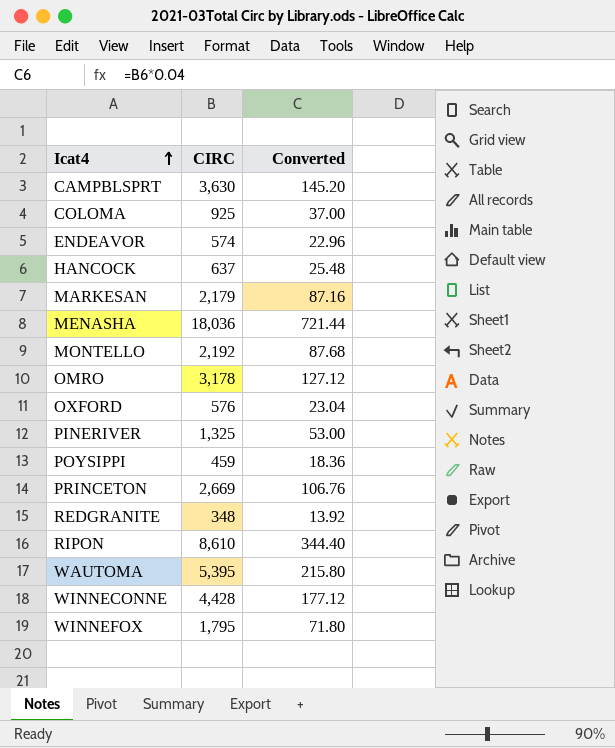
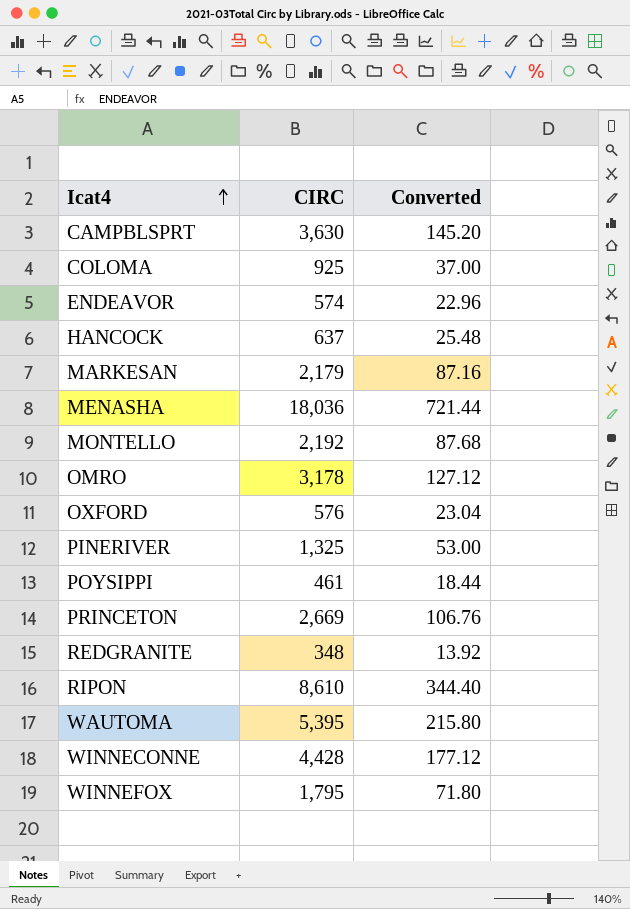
POYSIPPI | CIRC: 459 -> 461
POYSIPPI | Converted: 18.36 -> 18.44

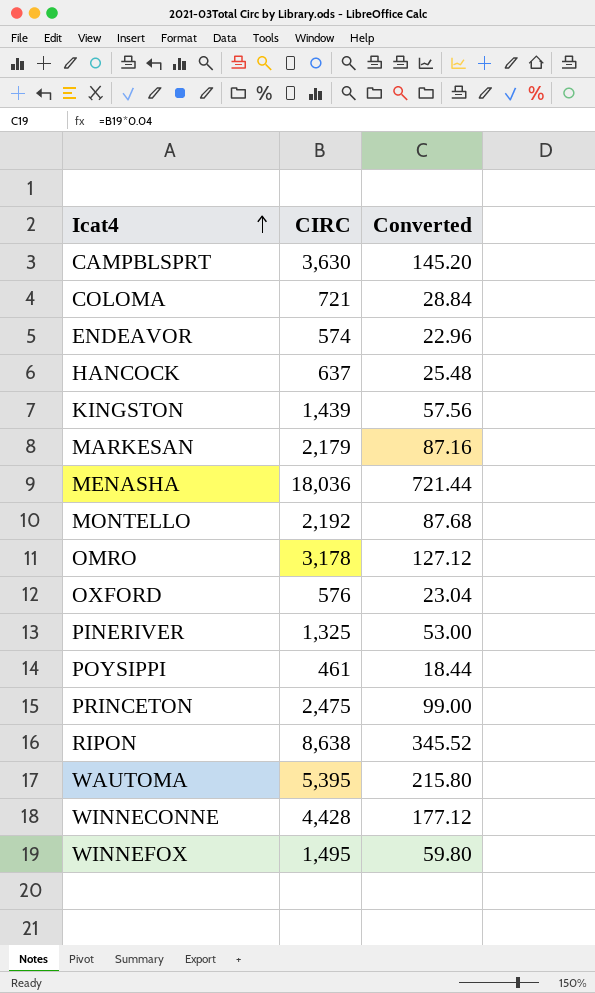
row REDGRANITE: 348 | 13.92 -> none
COLOMA | CIRC: 925 -> 721
COLOMA | Converted: 37.00 -> 28.84
row KINGSTON: none -> 1,439 | 57.56
PRINCETON | CIRC: 2,669 -> 2,475
PRINCETON | Converted: 106.76 -> 99.00
RIPON | CIRC: 8,610 -> 8,638
RIPON | Converted: 344.40 -> 345.52
WINNEFOX | CIRC: 1,795 -> 1,495
WINNEFOX | Converted: 71.80 -> 59.80

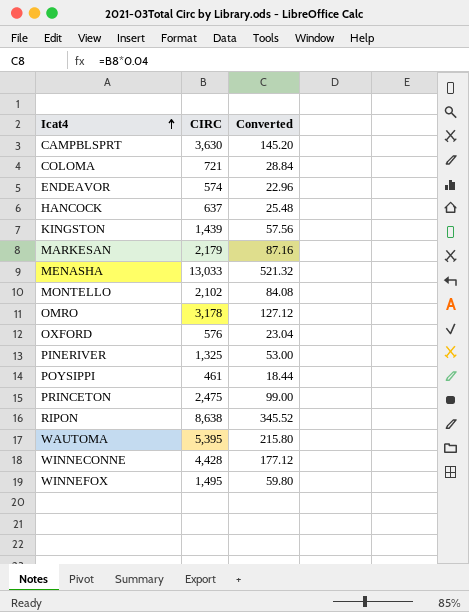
MENASHA | CIRC: 18,036 -> 13,033
MENASHA | Converted: 721.44 -> 521.32
MONTELLO | CIRC: 2,192 -> 2,102
MONTELLO | Converted: 87.68 -> 84.08

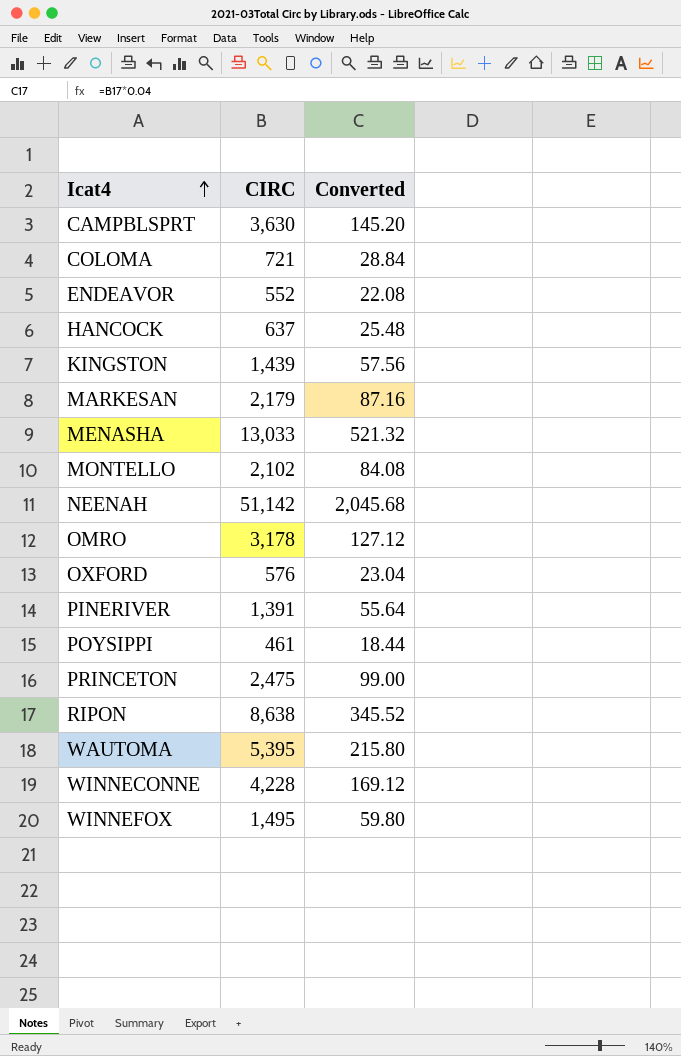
ENDEAVOR | CIRC: 574 -> 552
ENDEAVOR | Converted: 22.96 -> 22.08
row NEENAH: none -> 51,142 | 2,045.68
PINERIVER | CIRC: 1,325 -> 1,391
PINERIVER | Converted: 53.00 -> 55.64
WINNECONNE | CIRC: 4,428 -> 4,228
WINNECONNE | Converted: 177.12 -> 169.12

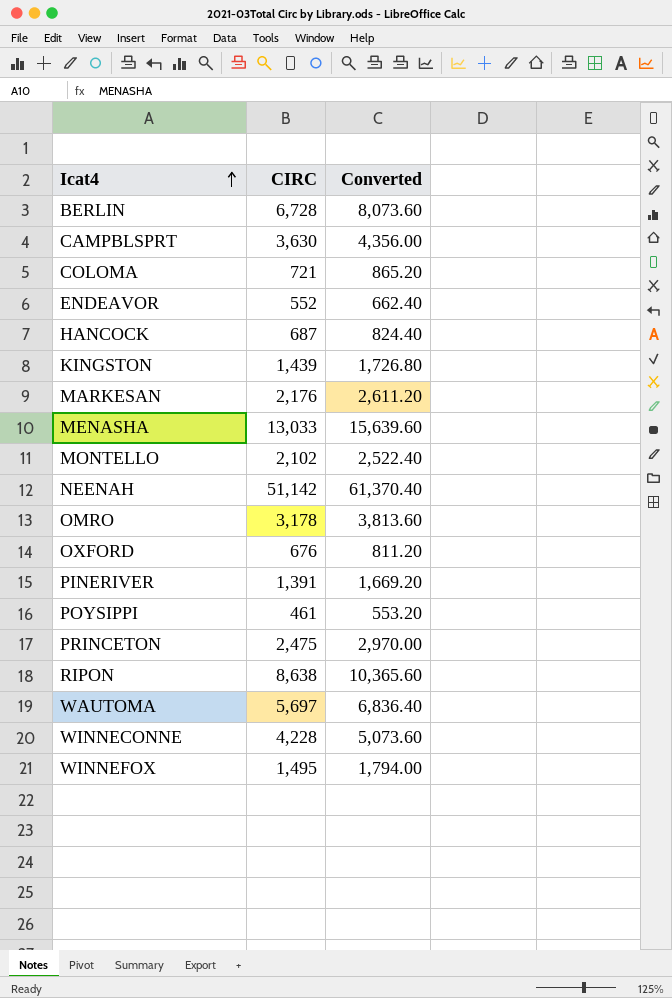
column Converted | formula: [CIRC] * 0.04 -> [CIRC] * 1.2
row BERLIN: none -> 6,728 | 8,073.60
HANCOCK | CIRC: 637 -> 687
MARKESAN | CIRC: 2,179 -> 2,176
OXFORD | CIRC: 576 -> 676
WAUTOMA | CIRC: 5,395 -> 5,697

